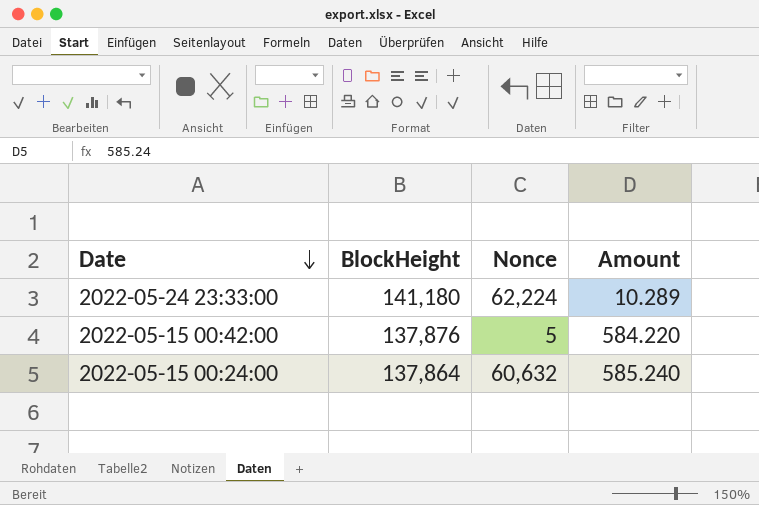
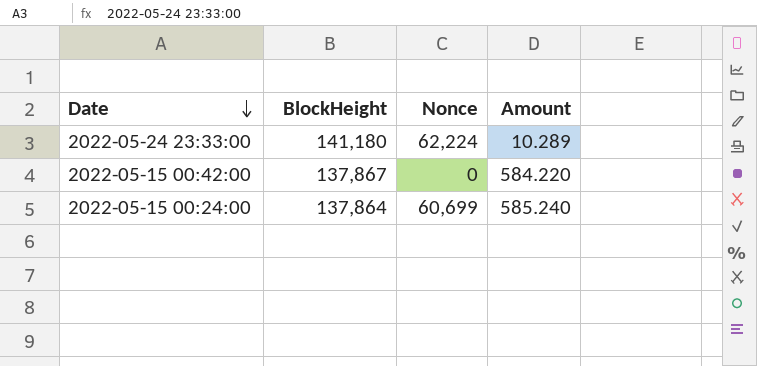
2022-05-15 00:42:00 | BlockHeight: 137,876 -> 137,867
2022-05-15 00:42:00 | Nonce: 5 -> 0
2022-05-15 00:24:00 | Nonce: 60,632 -> 60,699

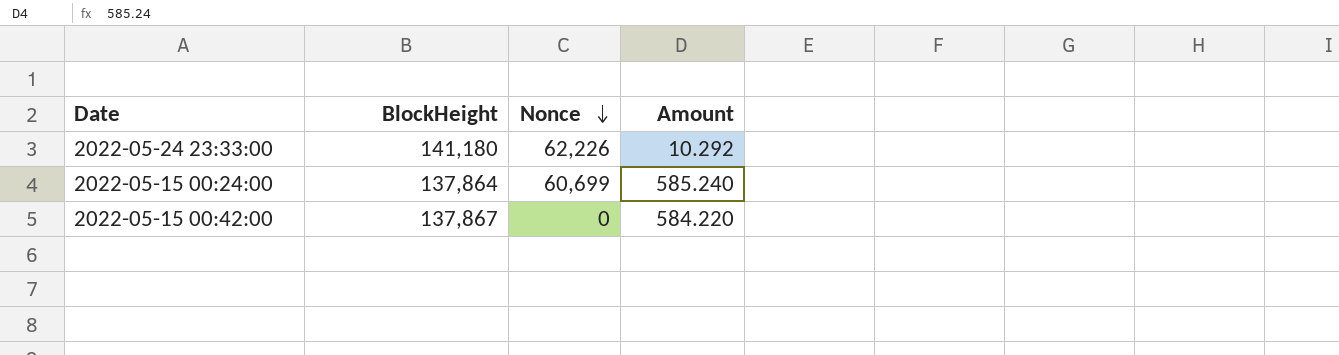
row order: Date descending -> Nonce descending
2022-05-24 23:33:00 | Nonce: 62,224 -> 62,226
2022-05-24 23:33:00 | Amount: 10.289 -> 10.292

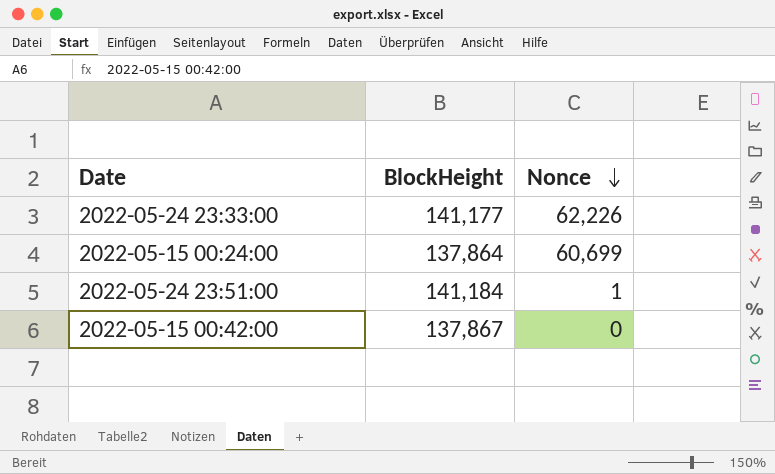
column Amount | position: 4 -> none
2022-05-24 23:33:00 | BlockHeight: 141,180 -> 141,177
row 2022-05-24 23:51:00: none -> 141,184 | 1

